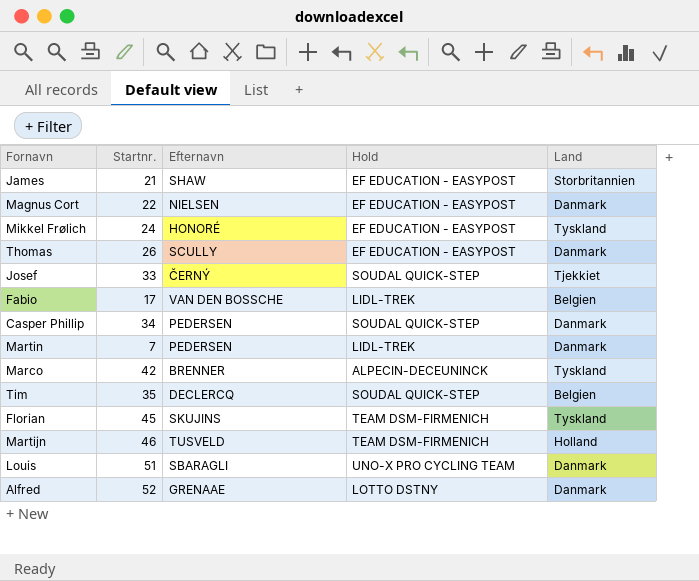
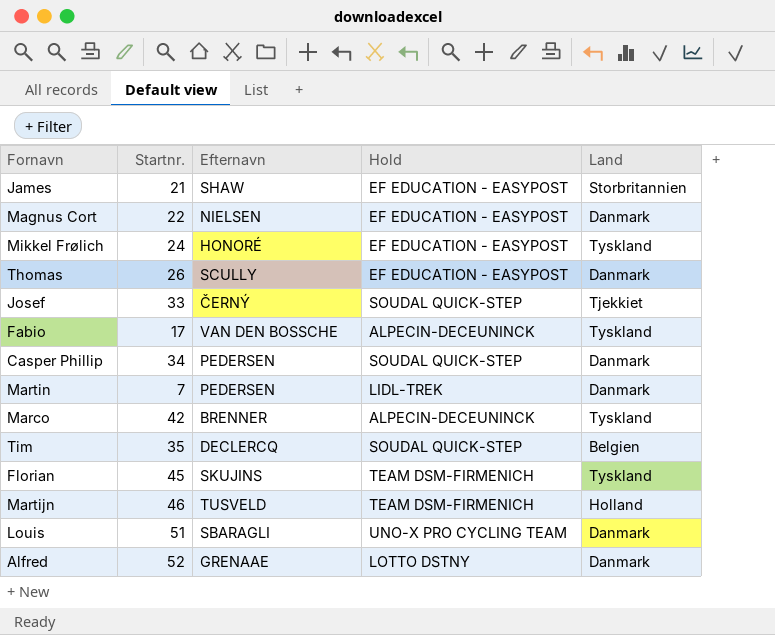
Fabio | Hold: LIDL-TREK -> ALPECIN-DECEUNINCK
Fabio | Land: Belgien -> Tyskland

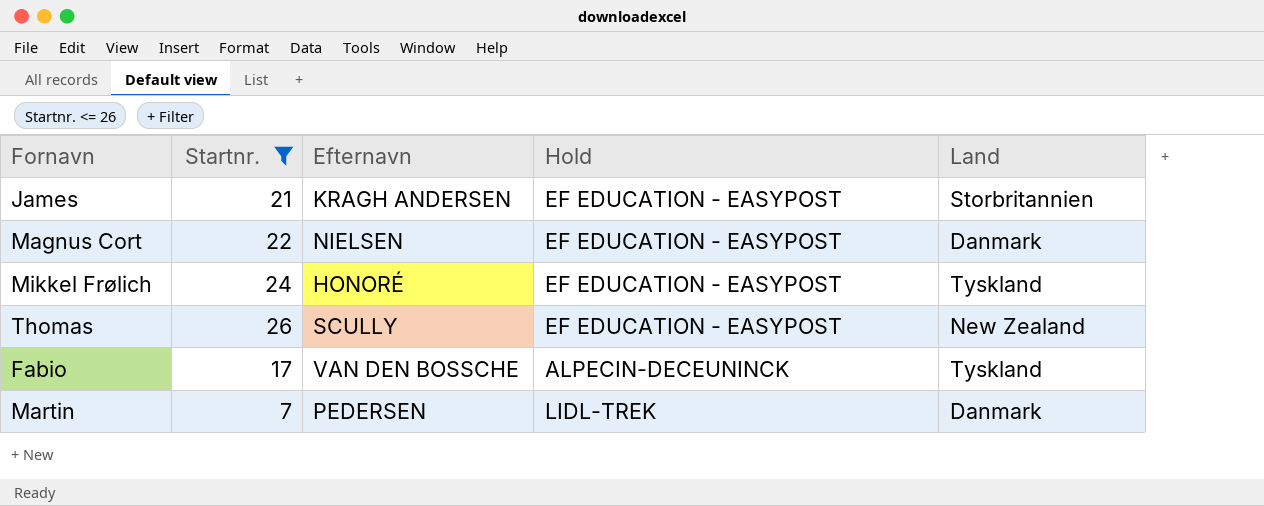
filter: none -> Startnr. <= 26
James | Efternavn: SHAW -> KRAGH ANDERSEN
Thomas | Land: Danmark -> New Zealand

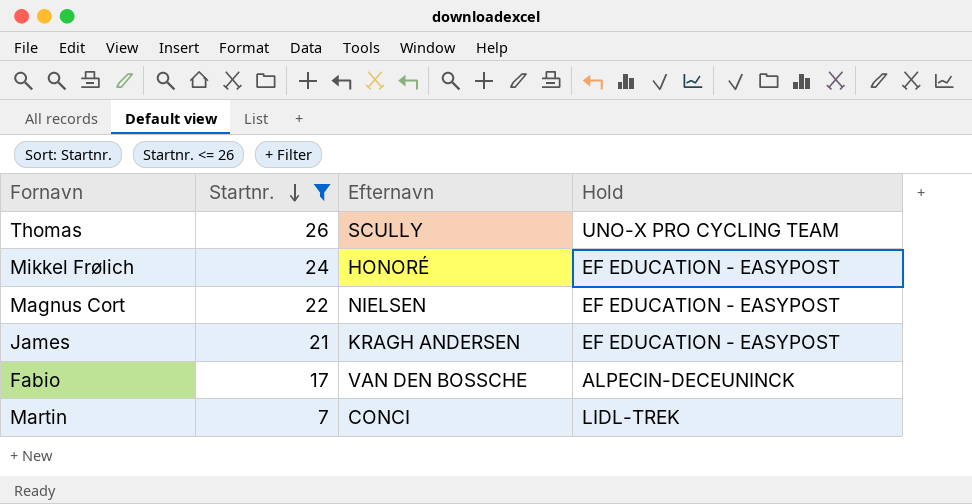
row order: none -> Startnr. descending
column Land | position: 5 -> none
Thomas | Hold: EF EDUCATION - EASYPOST -> UNO-X PRO CYCLING TEAM
Martin | Efternavn: PEDERSEN -> CONCI

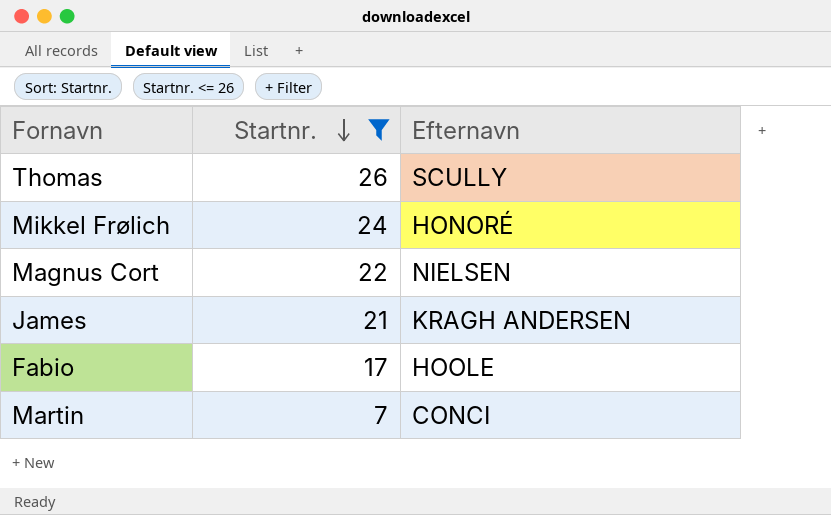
column Hold | position: 4 -> none
Fabio | Efternavn: VAN DEN BOSSCHE -> HOOLE

